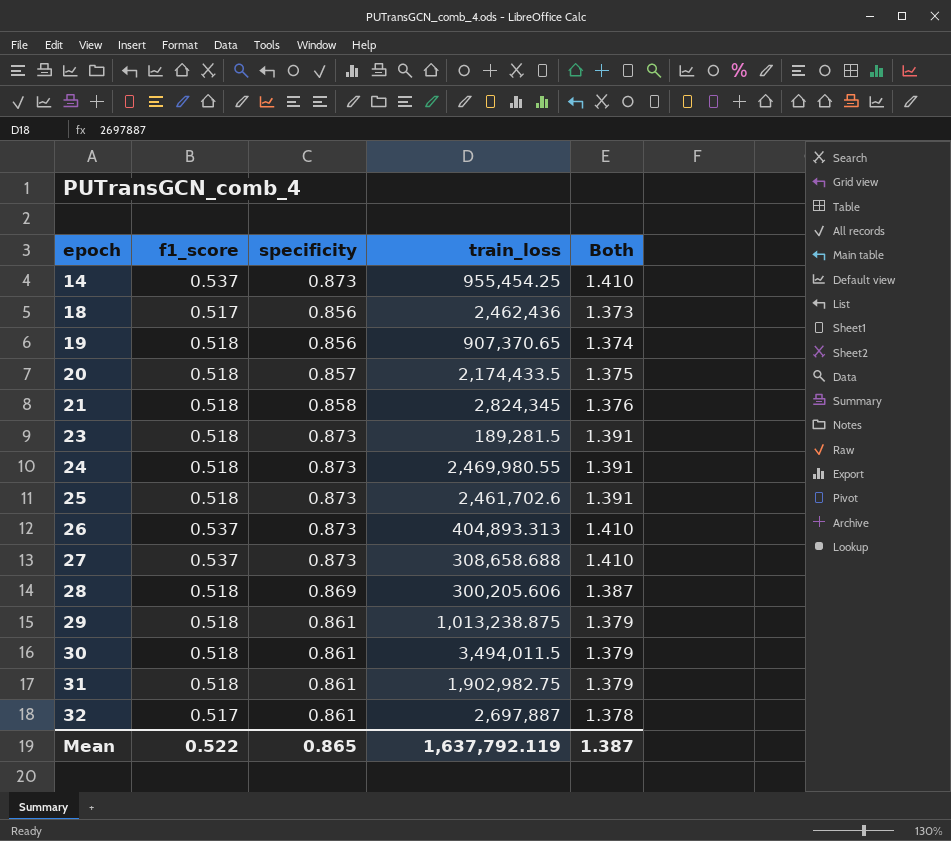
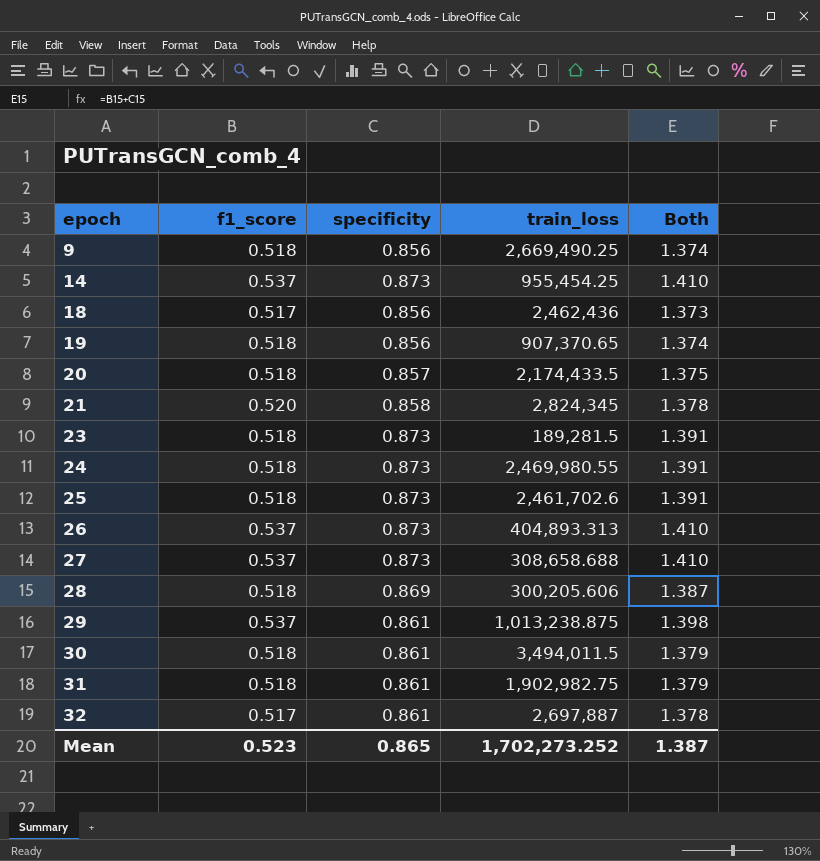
row 9: none -> 0.518 | 0.856 | 2,669,490.25 | 1.374
21 | f1_score: 0.518 -> 0.520
21 | Both: 1.376 -> 1.378
29 | f1_score: 0.518 -> 0.537
29 | Both: 1.379 -> 1.398
Mean | f1_score: 0.522 -> 0.523
Mean | train_loss: 1,637,792.119 -> 1,702,273.252

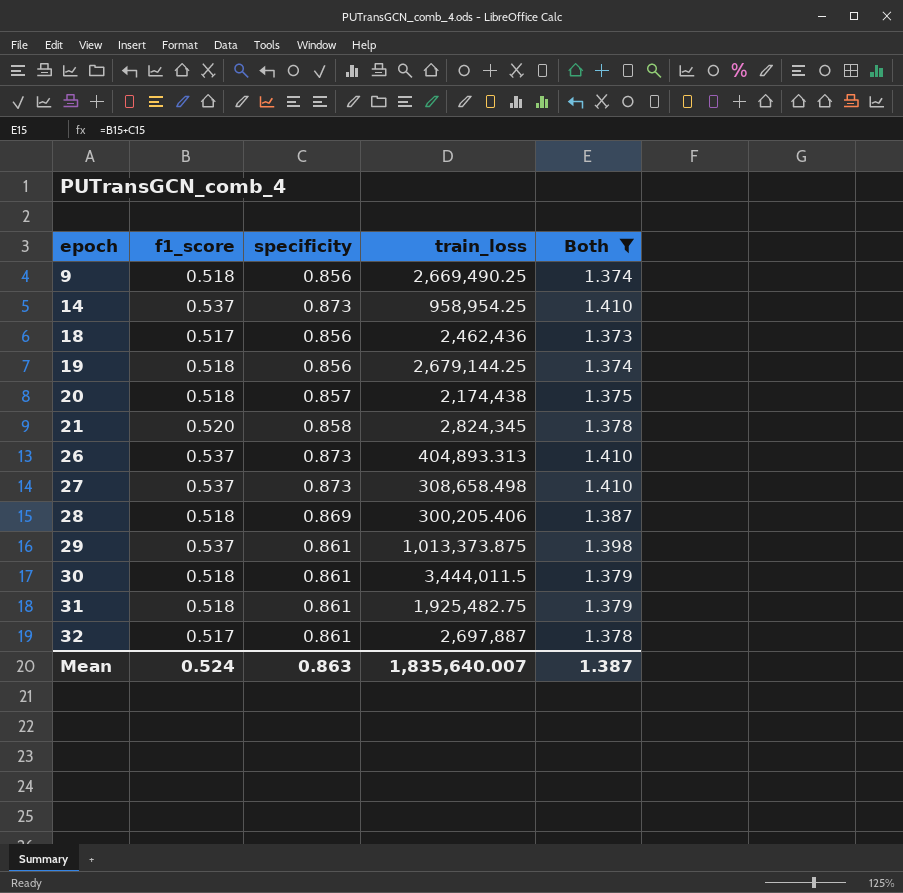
filter: none -> Both != 1.391
14 | train_loss: 955,454.25 -> 958,954.25
19 | train_loss: 907,370.65 -> 2,679,144.25
20 | train_loss: 2,174,433.5 -> 2,174,438
27 | train_loss: 308,658.688 -> 308,658.498
28 | train_loss: 300,205.606 -> 300,205.406
29 | train_loss: 1,013,238.875 -> 1,013,373.875
30 | train_loss: 3,494,011.5 -> 3,444,011.5
31 | train_loss: 1,902,982.75 -> 1,925,482.75
Mean | f1_score: 0.523 -> 0.524
Mean | specificity: 0.865 -> 0.863
Mean | train_loss: 1,702,273.252 -> 1,835,640.007

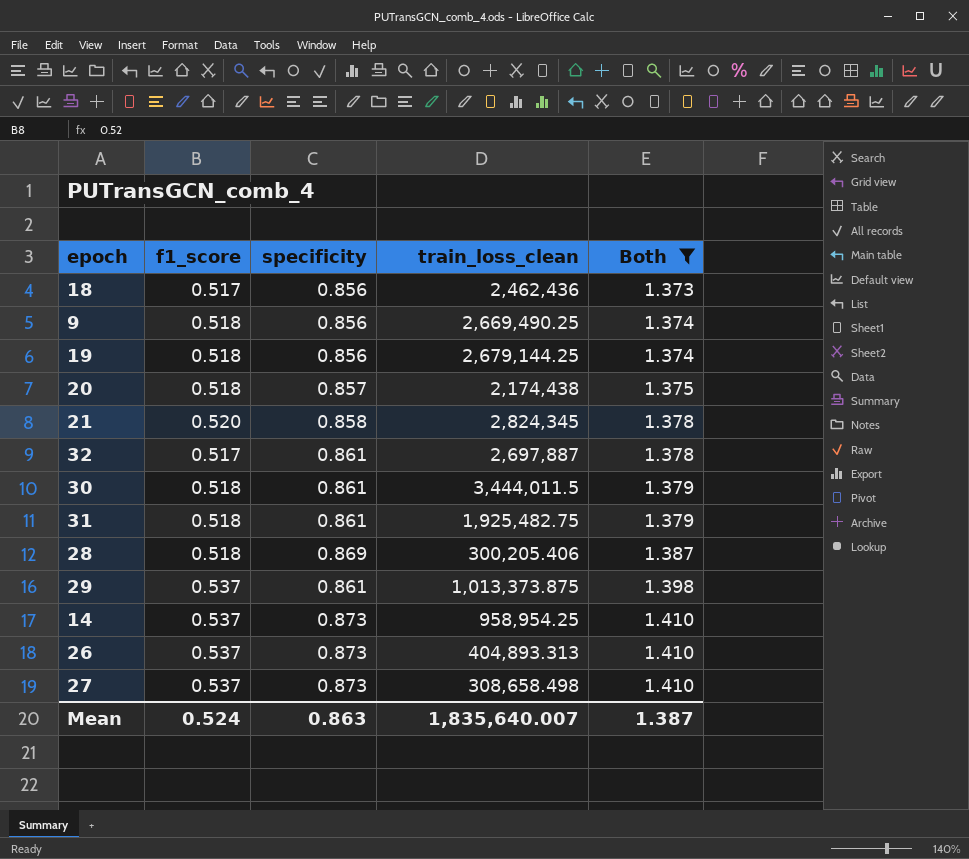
row order: epoch ascending -> Both ascending
column name: train_loss -> train_loss_clean

